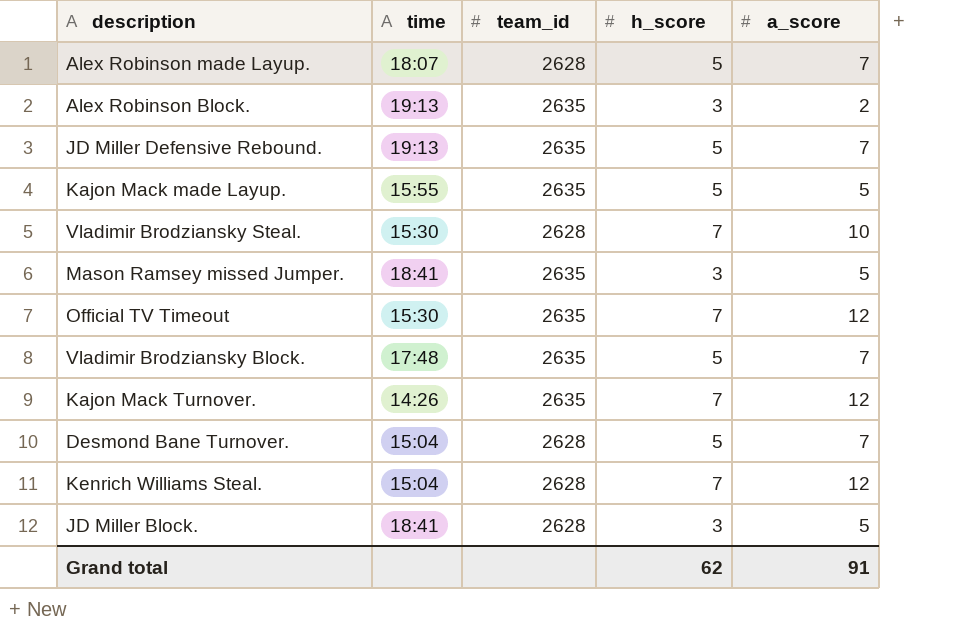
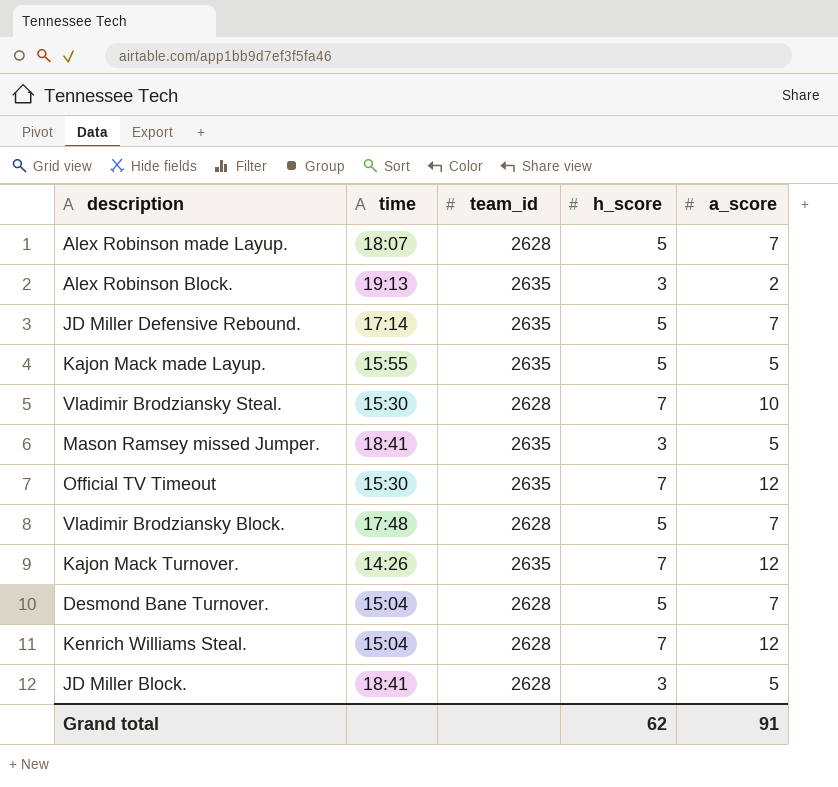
JD Miller Defensive Rebound. | time: 19:13 -> 17:14
Vladimir Brodziansky Block. | team_id: 2635 -> 2628

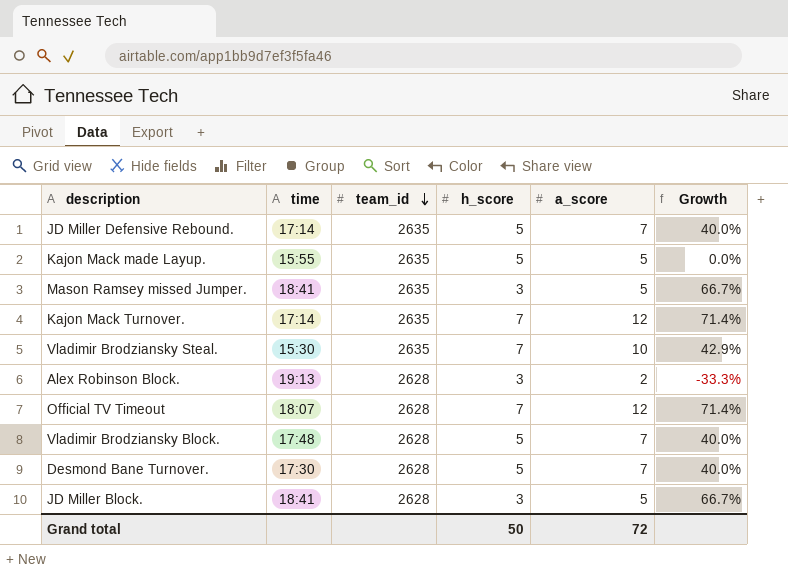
row order: none -> team_id descending
column Growth | formula: none -> ([a_score] - [h_score]) / [h_score]
row Alex Robinson made Layup.: 18:07 | 2628 | 5 | 7 -> none
row Kenrich Williams Steal.: 15:04 | 2628 | 7 | 12 -> none
Kajon Mack Turnover. | time: 14:26 -> 17:14
Vladimir Brodziansky Steal. | team_id: 2628 -> 2635
Alex Robinson Block. | team_id: 2635 -> 2628
Official TV Timeout | time: 15:30 -> 18:07
Official TV Timeout | team_id: 2635 -> 2628
Desmond Bane Turnover. | time: 15:04 -> 17:30
Grand total | h_score: 62 -> 50
Grand total | a_score: 91 -> 72

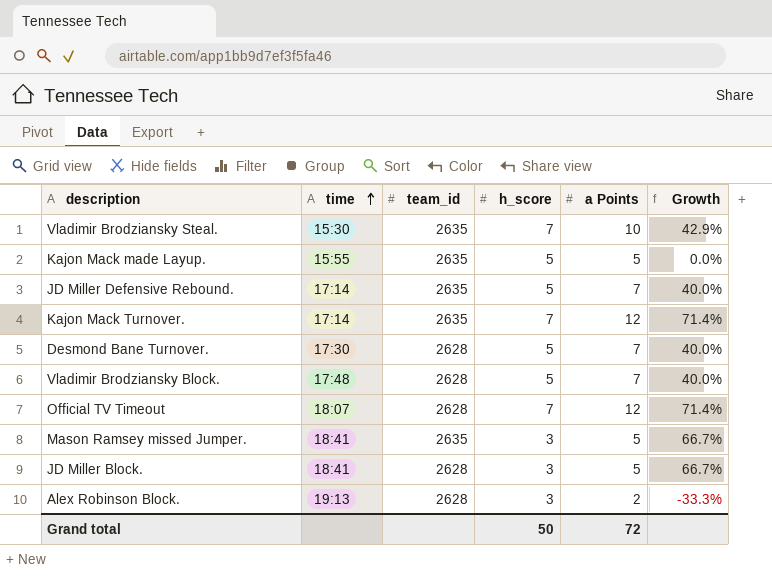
row order: team_id descending -> time ascending
column name: a_score -> a Points

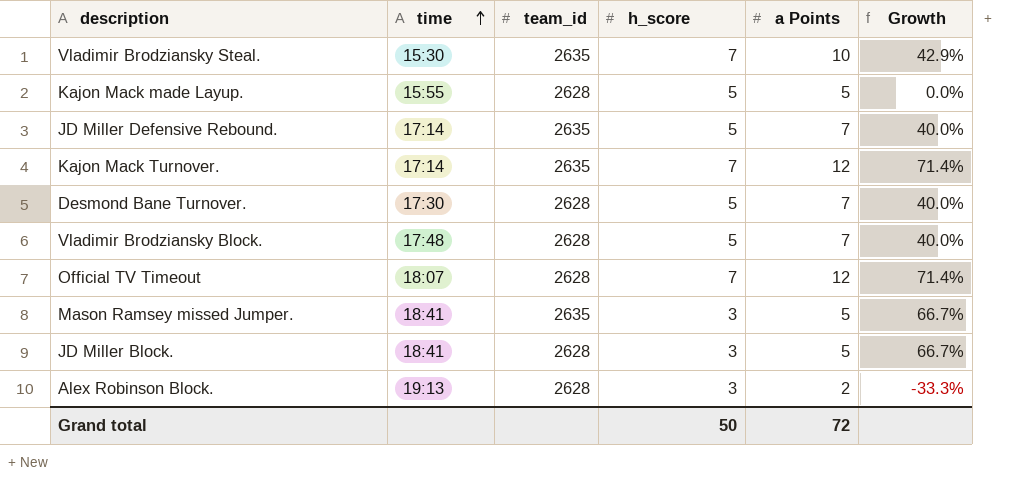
Kajon Mack made Layup. | team_id: 2635 -> 2628

